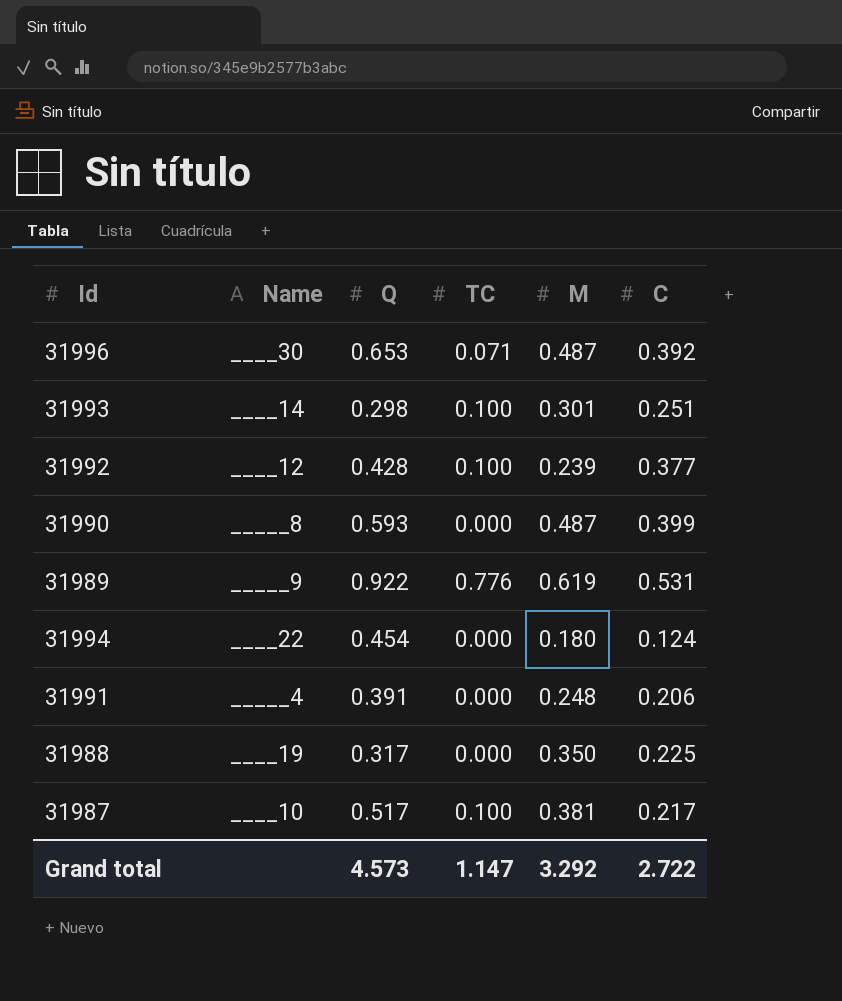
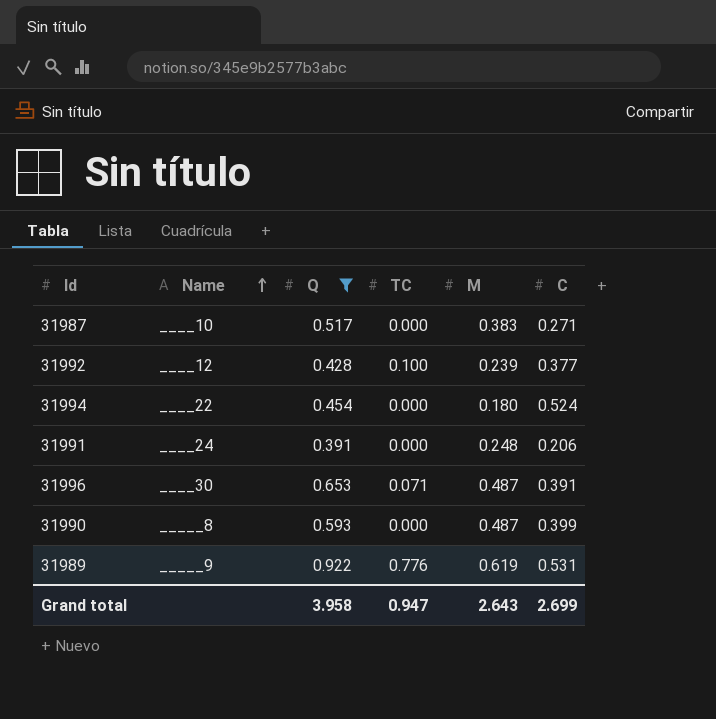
filter: none -> Q >= 0.391
row order: none -> Name ascending
31987 | TC: 0.100 -> 0.000
31987 | M: 0.381 -> 0.383
31987 | C: 0.217 -> 0.271
31994 | C: 0.124 -> 0.524
31991 | Name: _____4 -> ____24
31996 | C: 0.392 -> 0.391
Grand total | Q: 4.573 -> 3.958
Grand total | TC: 1.147 -> 0.947
Grand total | M: 3.292 -> 2.643
Grand total | C: 2.722 -> 2.699

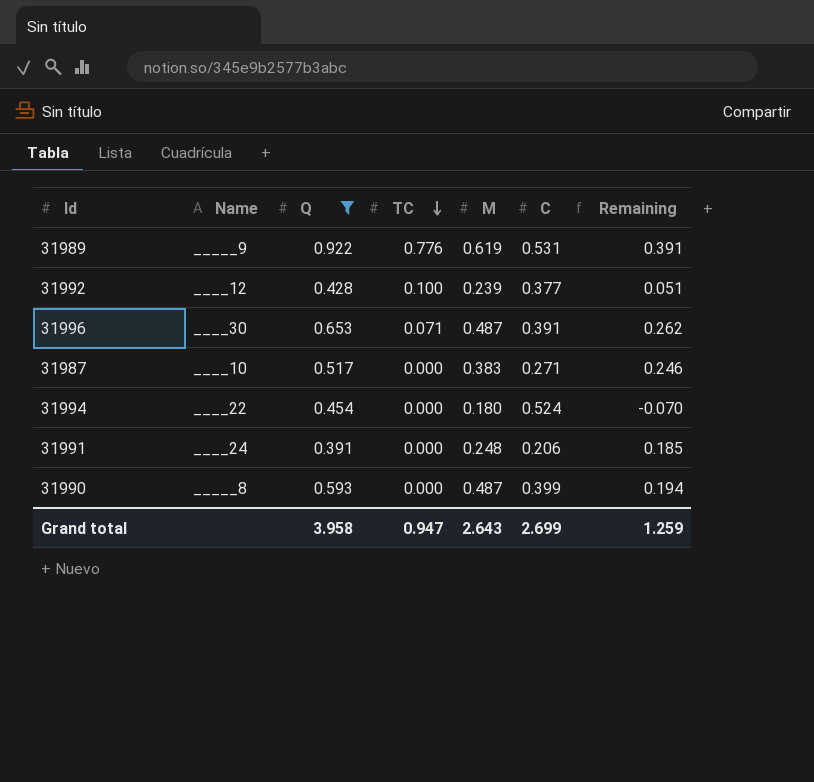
row order: Name ascending -> TC descending
column Remaining | formula: none -> [Q] - [C]

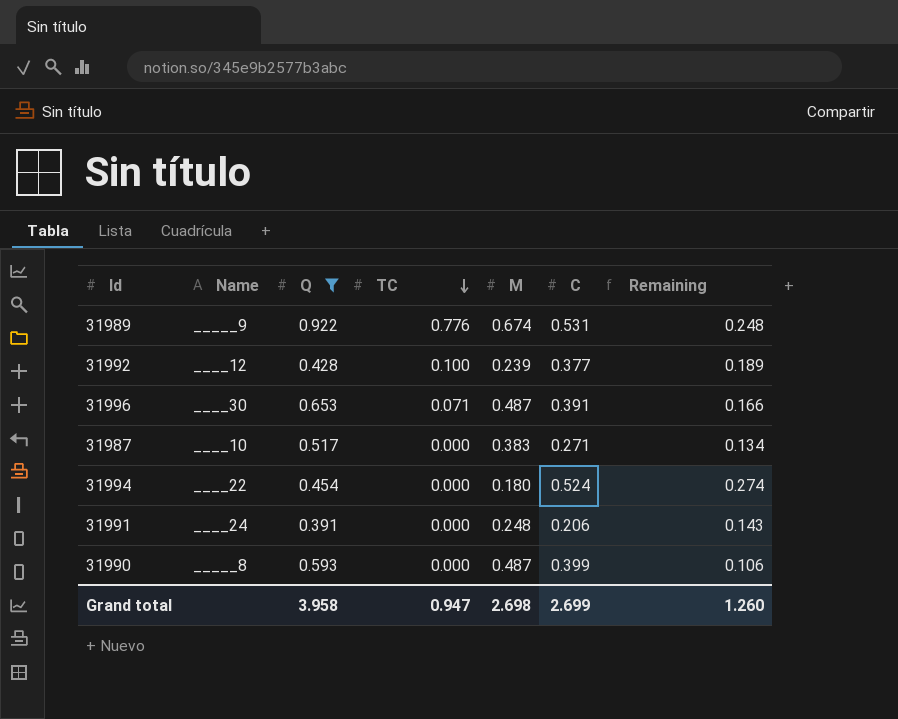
column Remaining | formula: [Q] - [C] -> [Q] - [M]
31989 | M: 0.619 -> 0.674
Grand total | M: 2.643 -> 2.698
Grand total | Remaining: 1.259 -> 1.260

